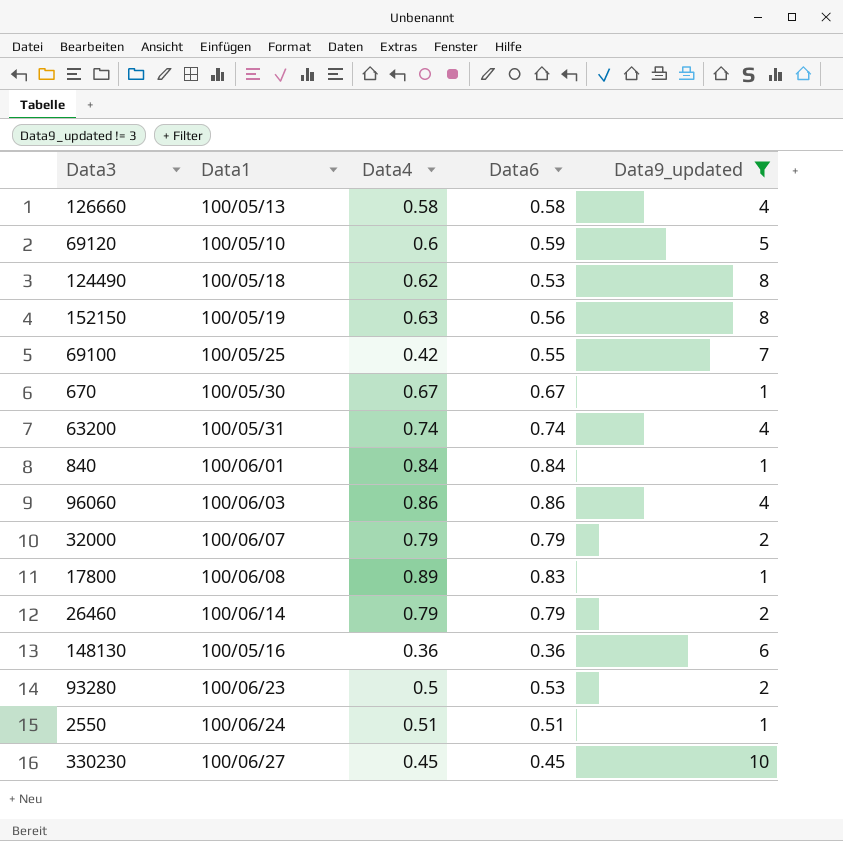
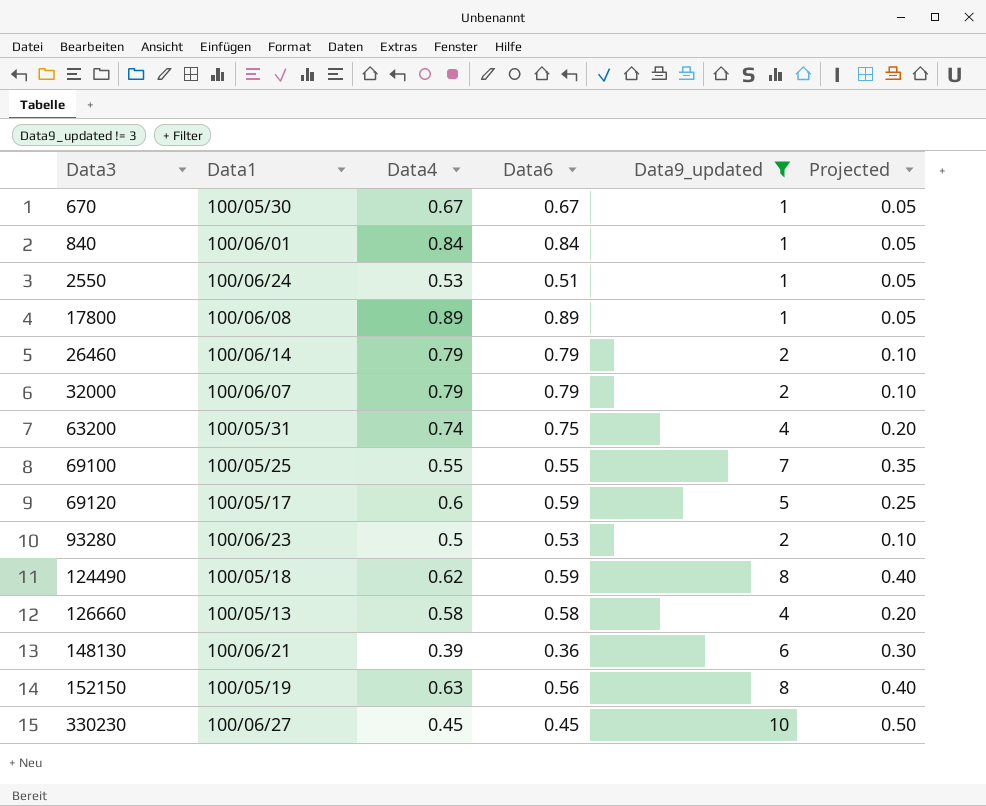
row order: none -> Data3 ascending
column Projected | formula: none -> [Data9_updated] * 0.05
row 96060: 100/06/03 | 0.86 | 0.86 | 4 -> none
2550 | Data4: 0.51 -> 0.53
17800 | Data6: 0.83 -> 0.89
63200 | Data6: 0.74 -> 0.75
69100 | Data4: 0.42 -> 0.55
69120 | Data1: 100/05/10 -> 100/05/17
124490 | Data6: 0.53 -> 0.59
148130 | Data1: 100/05/16 -> 100/06/21
148130 | Data4: 0.36 -> 0.39

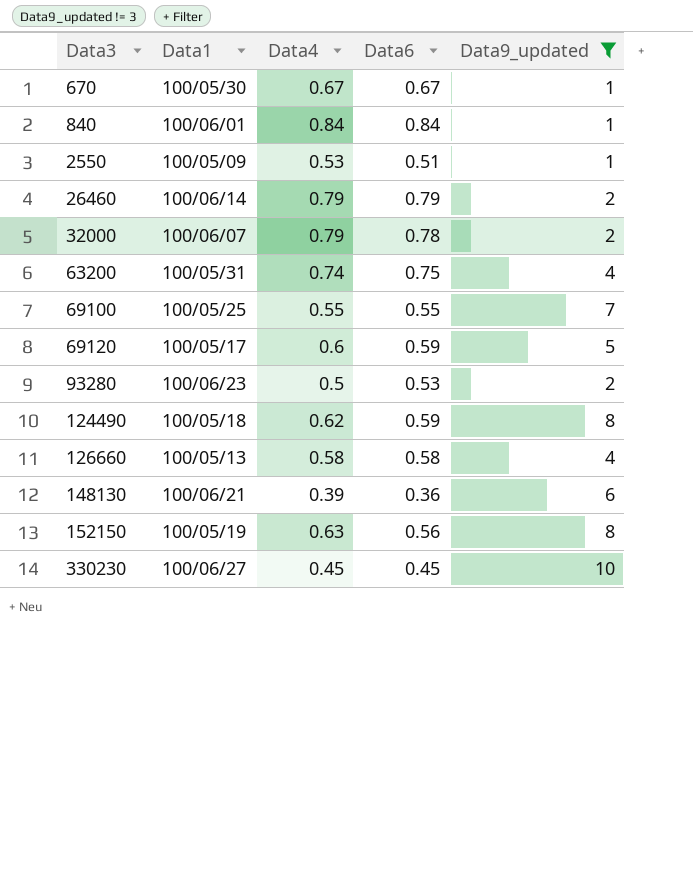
column Projected | formula: [Data9_updated] * 0.05 -> none
row 17800: 100/06/08 | 0.89 | 0.89 | 1 | 0.05 -> none
2550 | Data1: 100/06/24 -> 100/05/09
32000 | Data6: 0.79 -> 0.78

